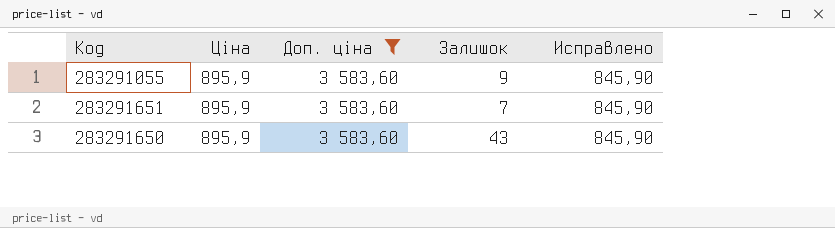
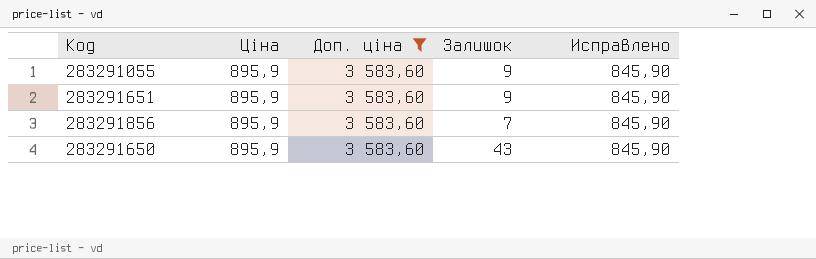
283291651 | Залишок: 7 -> 9
row 283291856: none -> 895,9 | 3 583,60 | 7 | 845,90

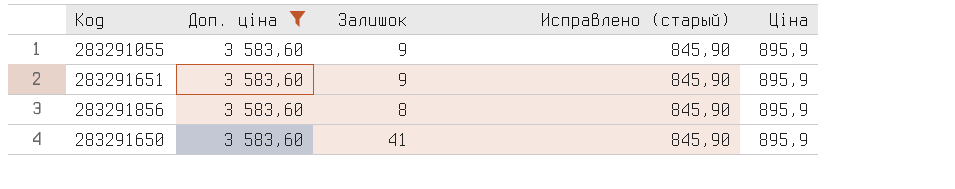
column name: Исправлено -> Исправлено (старый)
column Ціна | position: 2 -> 5
283291856 | Залишок: 7 -> 8
283291650 | Залишок: 43 -> 41

